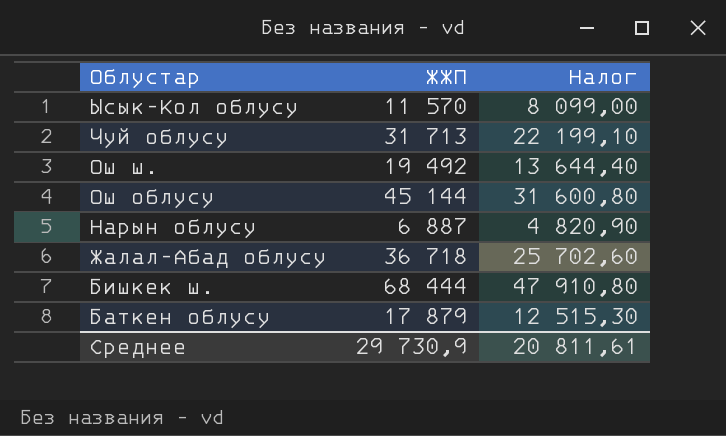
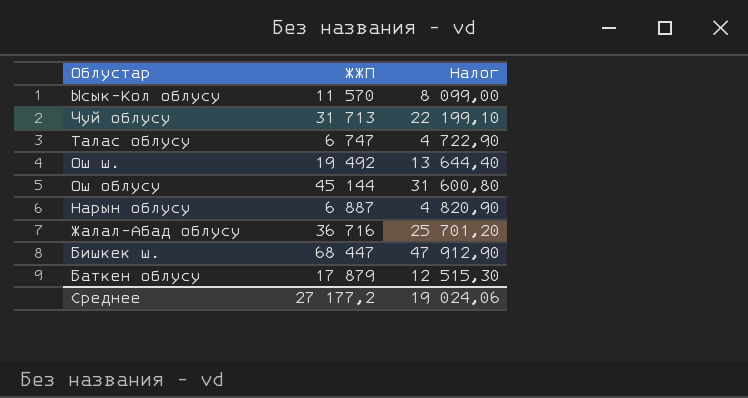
row Талас облусу: none -> 6 747 | 4 722,90
Жалал-Абад облусу | ЖЖП: 36 718 -> 36 716
Жалал-Абад облусу | Налог: 25 702,60 -> 25 701,20
Бишкек ш. | ЖЖП: 68 444 -> 68 447
Бишкек ш. | Налог: 47 910,80 -> 47 912,90
Среднее | ЖЖП: 29 730,9 -> 27 177,2
Среднее | Налог: 20 811,61 -> 19 024,06

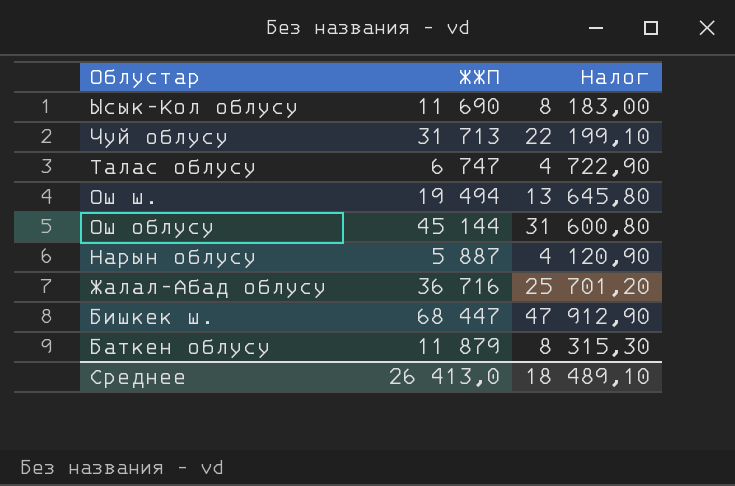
Ысык-Көл облусу | ЖЖП: 11 570 -> 11 690
Ысык-Көл облусу | Налог: 8 099,00 -> 8 183,00
Ош ш. | ЖЖП: 19 492 -> 19 494
Ош ш. | Налог: 13 644,40 -> 13 645,80
Нарын облусу | ЖЖП: 6 887 -> 5 887
Нарын облусу | Налог: 4 820,90 -> 4 120,90
Баткен облусу | ЖЖП: 17 879 -> 11 879
Баткен облусу | Налог: 12 515,30 -> 8 315,30
Среднее | ЖЖП: 27 177,2 -> 26 413,0
Среднее | Налог: 19 024,06 -> 18 489,10

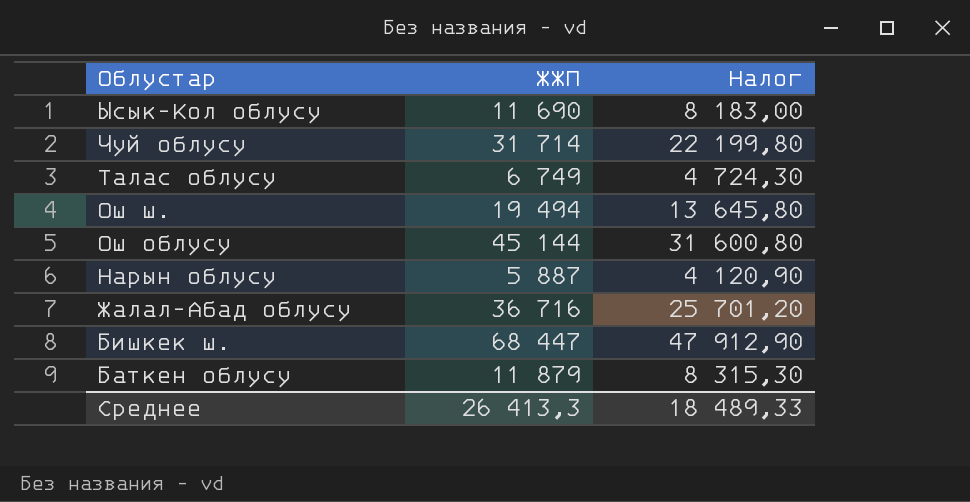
Чуй облусу | ЖЖП: 31 713 -> 31 714
Чуй облусу | Налог: 22 199,10 -> 22 199,80
Талас облусу | ЖЖП: 6 747 -> 6 749
Талас облусу | Налог: 4 722,90 -> 4 724,30
Среднее | ЖЖП: 26 413,0 -> 26 413,3
Среднее | Налог: 18 489,10 -> 18 489,33

